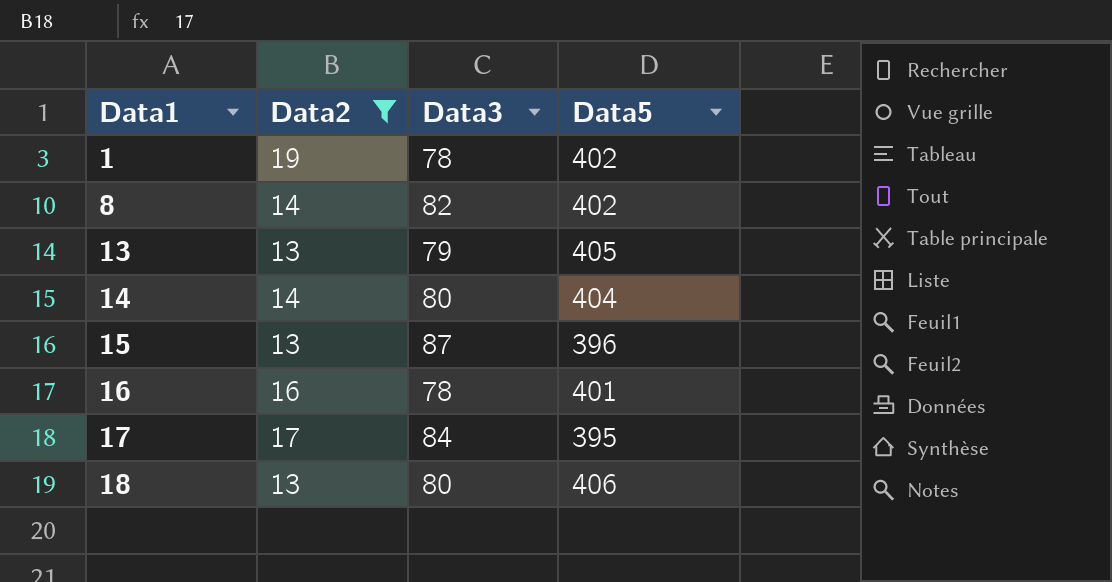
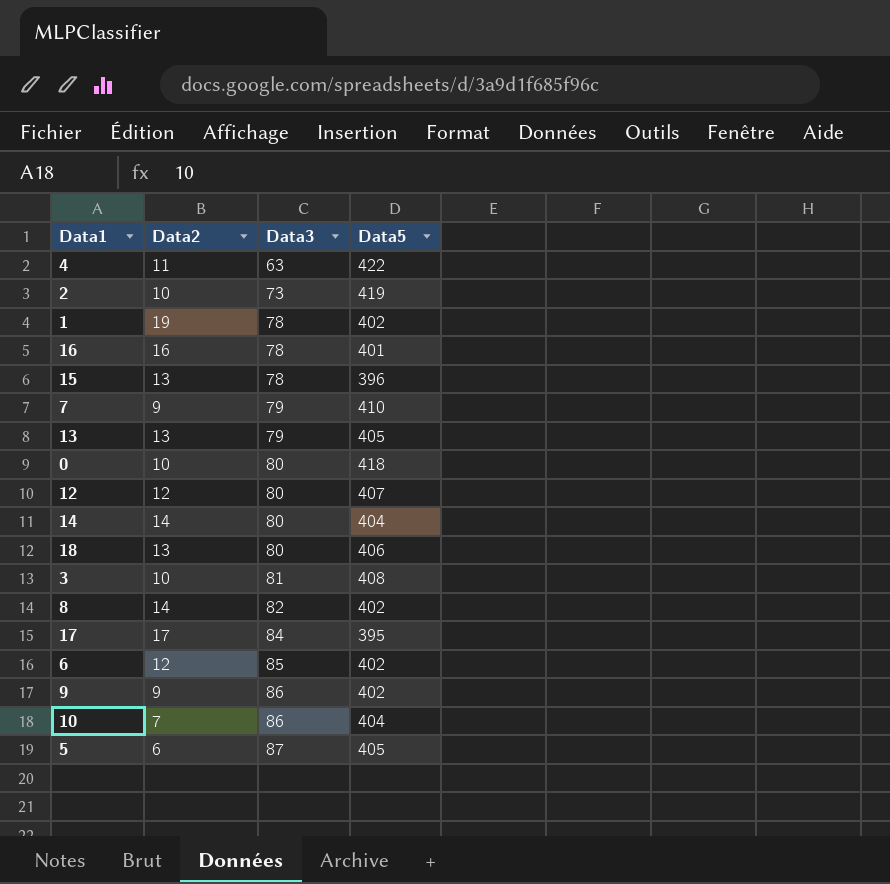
filter: Data2 >= 13 -> none
row order: Data1 ascending -> Data3 ascending
15 | Data3: 87 -> 78

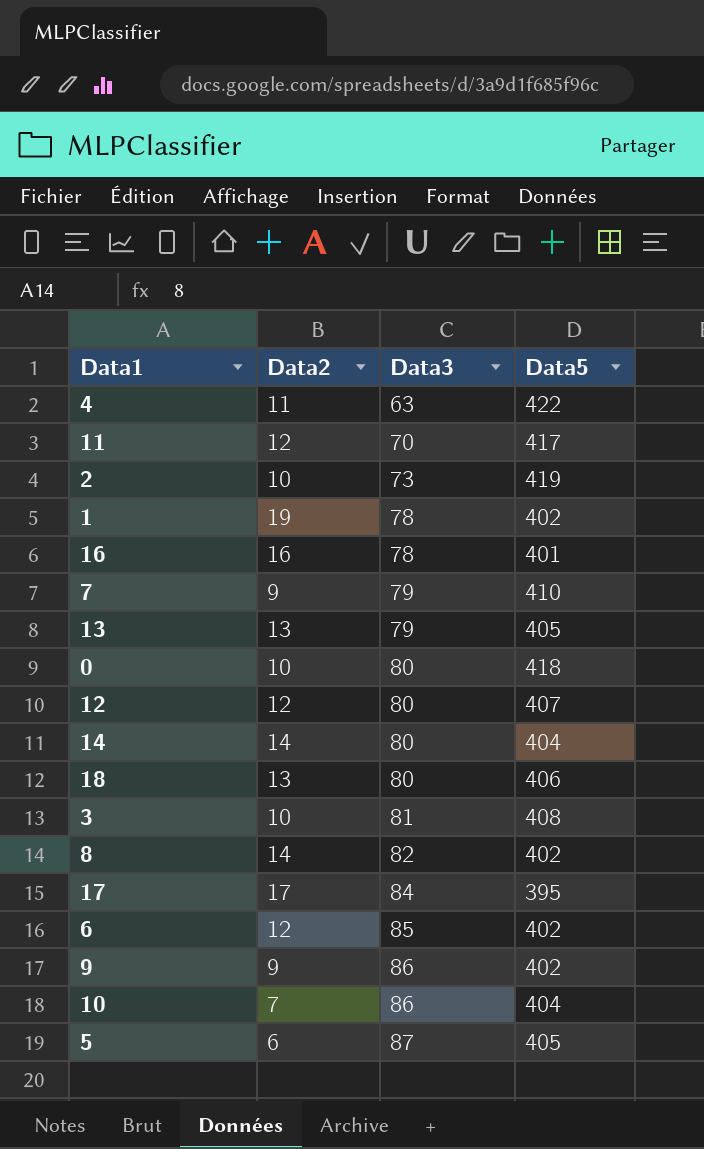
row 15: 13 | 78 | 396 -> none
row 11: none -> 12 | 70 | 417

